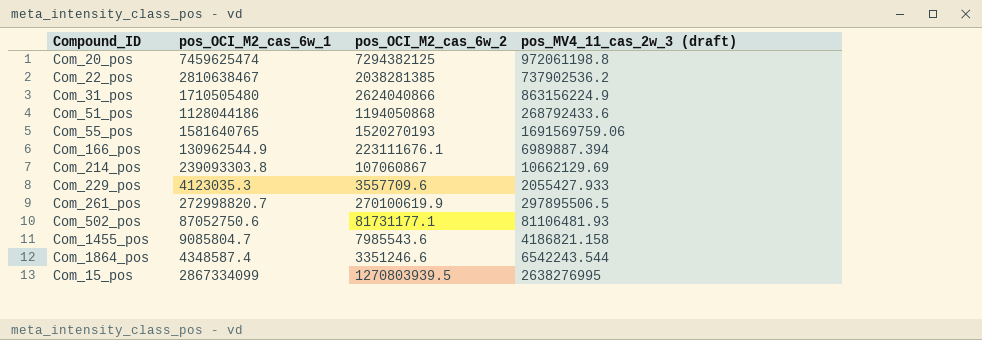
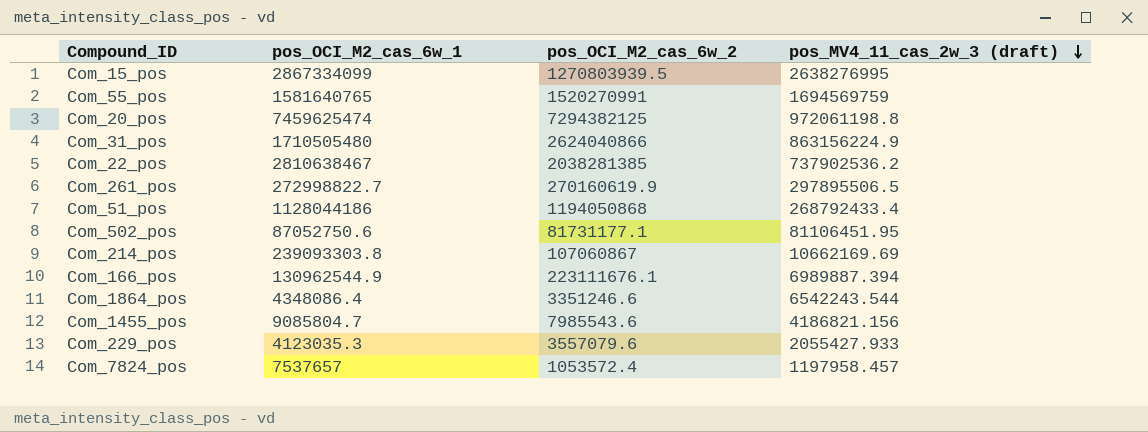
row order: none -> pos_MV4_11_cas_2w_3 (draft) descending
Com_55_pos | pos_OCI_M2_cas_6w_2: 1520270193 -> 1520270991
Com_55_pos | pos_MV4_11_cas_2w_3 (draft): 1691569759.06 -> 1694569759
Com_261_pos | pos_OCI_M2_cas_6w_1: 272998820.7 -> 272998822.7
Com_261_pos | pos_OCI_M2_cas_6w_2: 270100619.9 -> 270160619.9
Com_51_pos | pos_MV4_11_cas_2w_3 (draft): 268792433.6 -> 268792433.4
Com_502_pos | pos_MV4_11_cas_2w_3 (draft): 81106481.93 -> 81106451.95
Com_214_pos | pos_MV4_11_cas_2w_3 (draft): 10662129.69 -> 10662169.69
Com_1864_pos | pos_OCI_M2_cas_6w_1: 4348587.4 -> 4348086.4
Com_1455_pos | pos_MV4_11_cas_2w_3 (draft): 4186821.158 -> 4186821.156
Com_229_pos | pos_OCI_M2_cas_6w_2: 3557709.6 -> 3557079.6
row Com_7824_pos: none -> 7537657 | 1053572.4 | 1197958.457

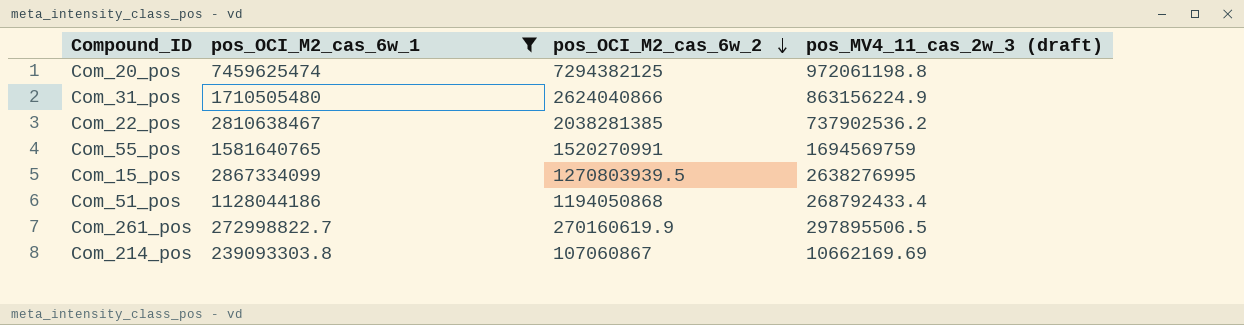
filter: none -> pos_OCI_M2_cas_6w_1 >= 239093303.8
row order: pos_MV4_11_cas_2w_3 (draft) descending -> pos_OCI_M2_cas_6w_2 descending

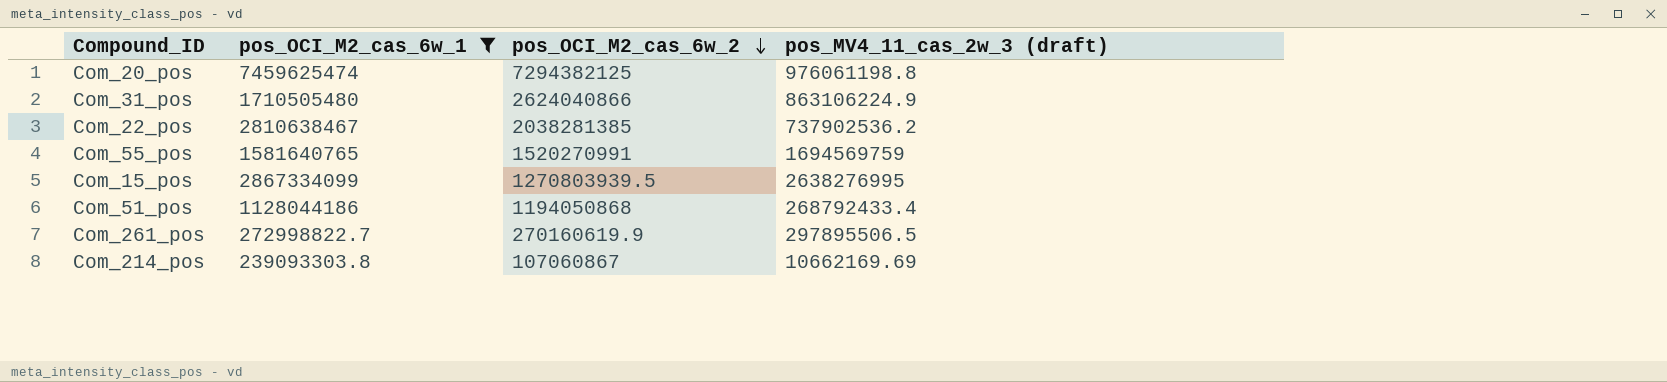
Com_20_pos | pos_MV4_11_cas_2w_3 (draft): 972061198.8 -> 976061198.8
Com_31_pos | pos_MV4_11_cas_2w_3 (draft): 863156224.9 -> 863106224.9

